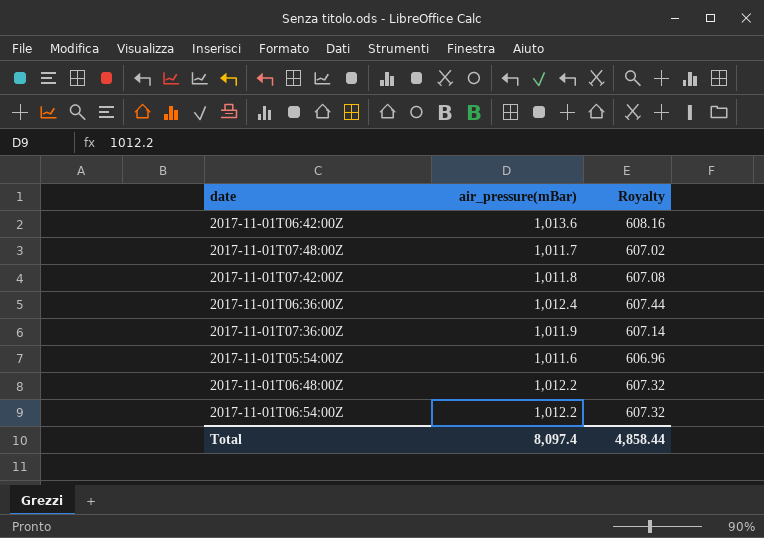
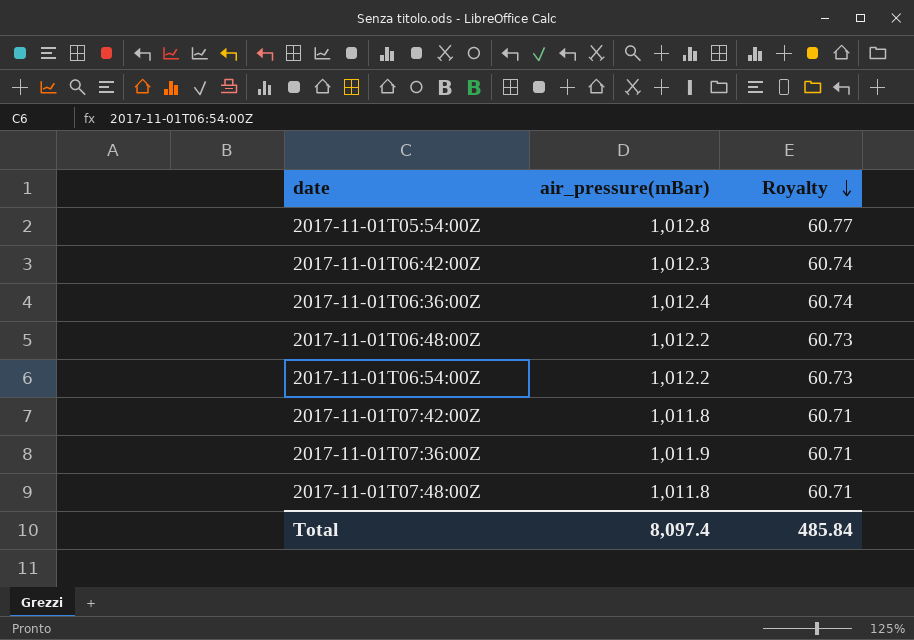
row order: none -> Royalty descending
column Royalty | formula: [air_pressure(mBar)] * 0.6 -> [air_pressure(mBar)] * 0.06
2017-11-01T05:54:00Z | air_pressure(mBar): 1,011.6 -> 1,012.8
2017-11-01T06:42:00Z | air_pressure(mBar): 1,013.6 -> 1,012.3
2017-11-01T07:48:00Z | air_pressure(mBar): 1,011.7 -> 1,011.8
Total | Royalty: 4,858.44 -> 485.84

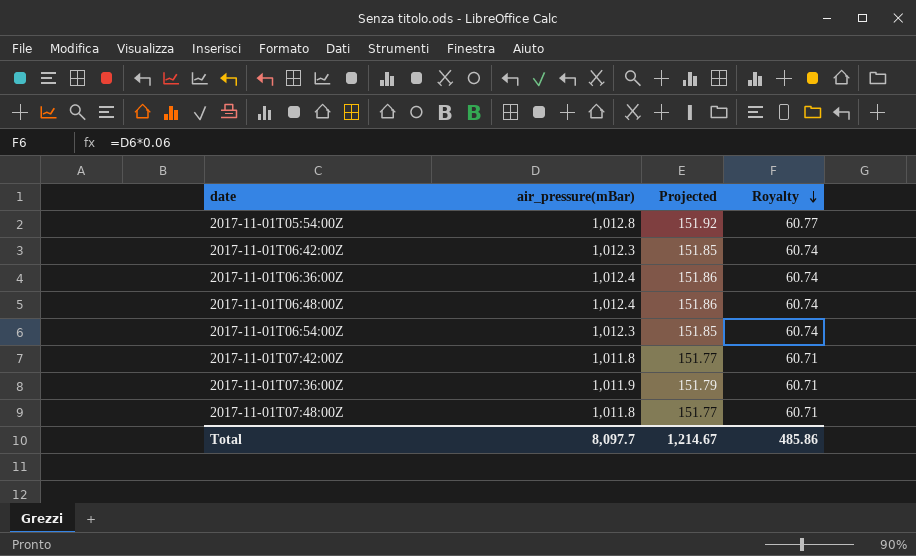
column Projected | formula: none -> [air_pressure(mBar)] * 0.15
2017-11-01T06:48:00Z | air_pressure(mBar): 1,012.2 -> 1,012.4
2017-11-01T06:48:00Z | Royalty: 60.73 -> 60.74
2017-11-01T06:54:00Z | air_pressure(mBar): 1,012.2 -> 1,012.3
2017-11-01T06:54:00Z | Royalty: 60.73 -> 60.74
Total | air_pressure(mBar): 8,097.4 -> 8,097.7
Total | Royalty: 485.84 -> 485.86

